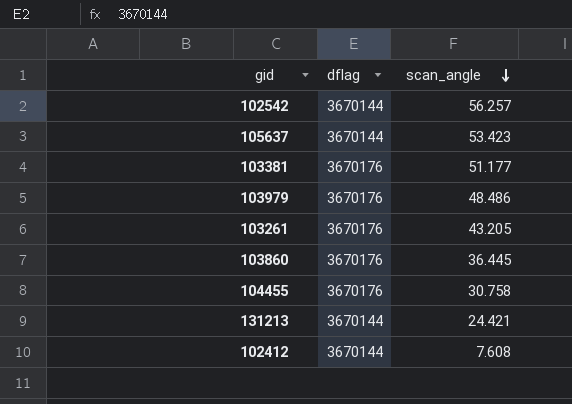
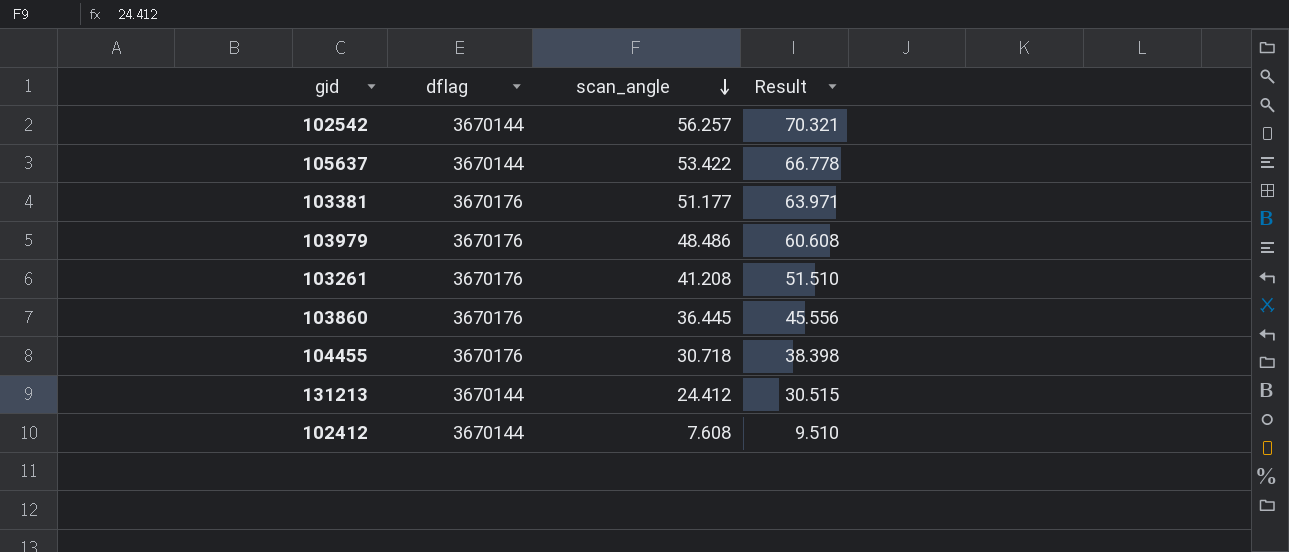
column Result | formula: none -> [scan_angle] * 1.25
105637 | scan_angle: 53.423 -> 53.422
103261 | scan_angle: 43.205 -> 41.208
104455 | scan_angle: 30.758 -> 30.718
131213 | scan_angle: 24.421 -> 24.412

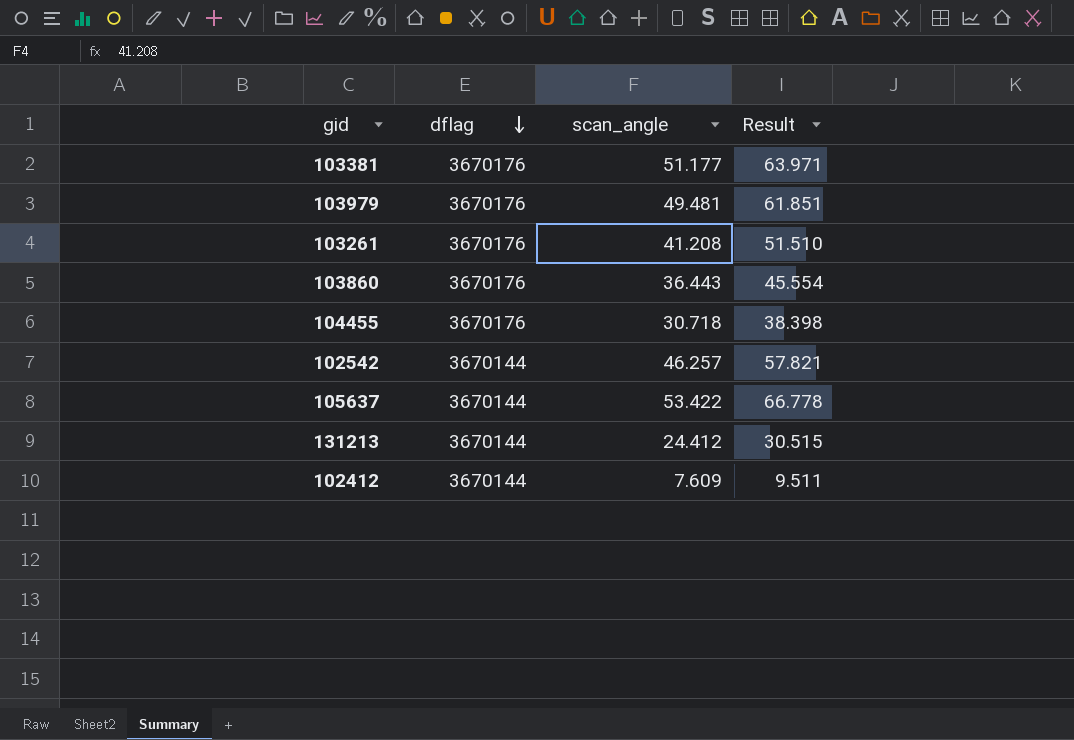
row order: scan_angle descending -> dflag descending
103979 | scan_angle: 48.486 -> 49.481
103979 | Result: 60.608 -> 61.851
103860 | scan_angle: 36.445 -> 36.443
103860 | Result: 45.556 -> 45.554
102542 | scan_angle: 56.257 -> 46.257
102542 | Result: 70.321 -> 57.821
102412 | scan_angle: 7.608 -> 7.609
102412 | Result: 9.510 -> 9.511

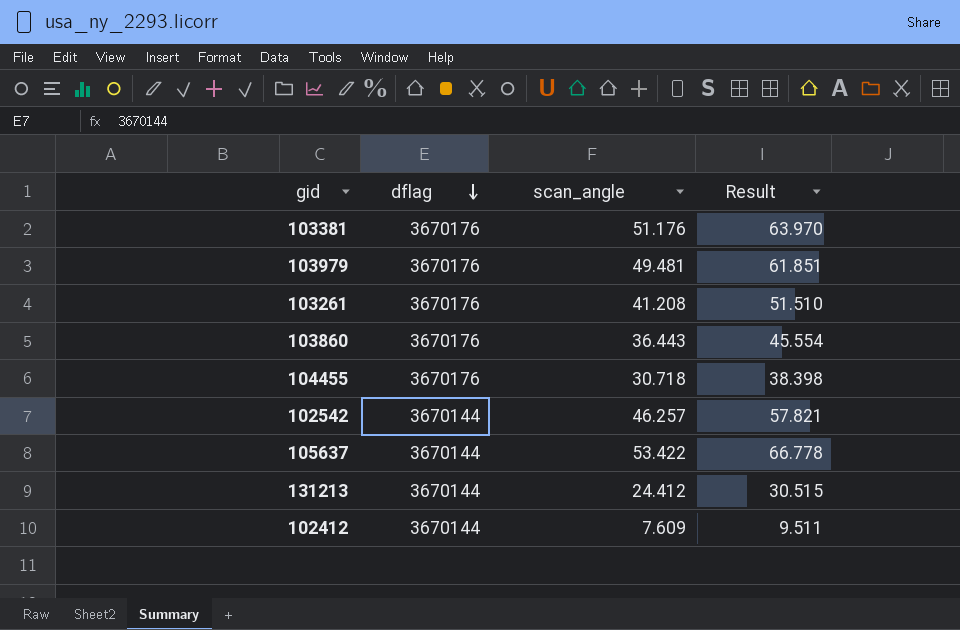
103381 | scan_angle: 51.177 -> 51.176
103381 | Result: 63.971 -> 63.970

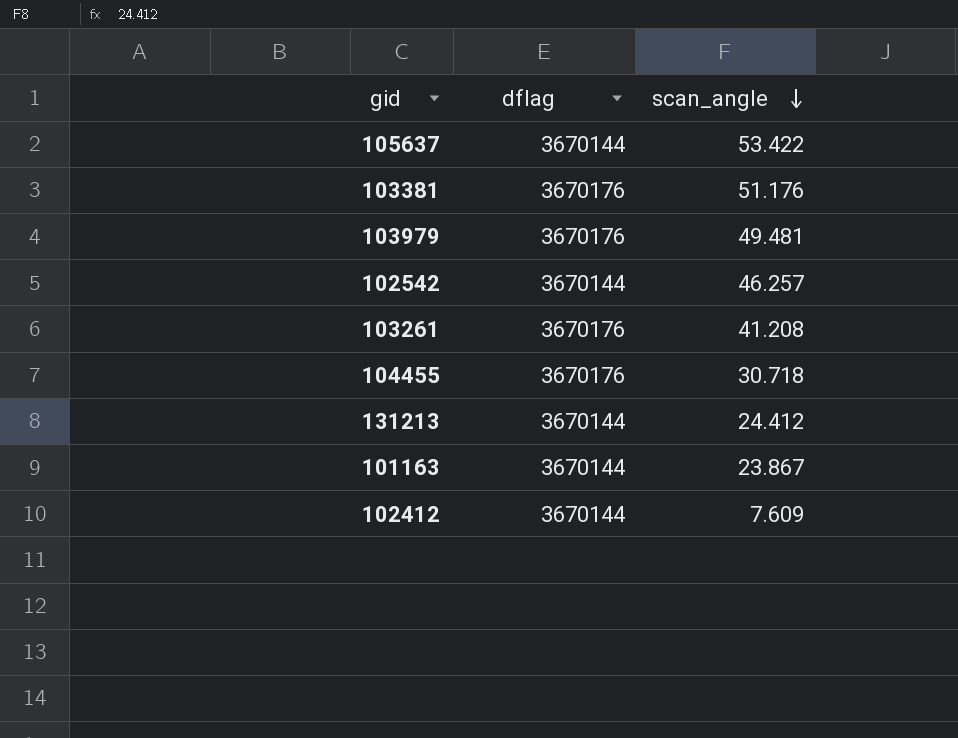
row order: dflag descending -> scan_angle descending
column Result | formula: [scan_angle] * 1.25 -> none
row 103860: 3670176 | 36.443 | 45.554 -> none
row 101163: none -> 3670144 | 23.867

